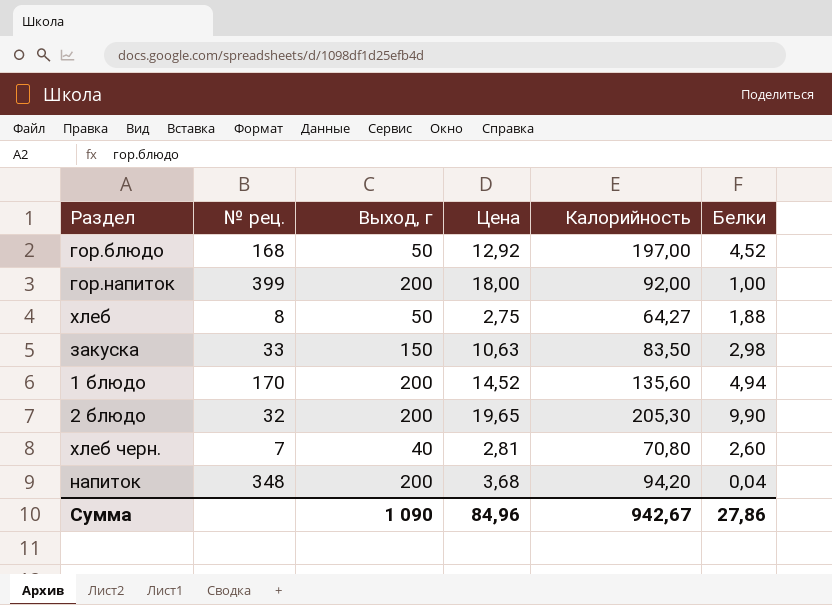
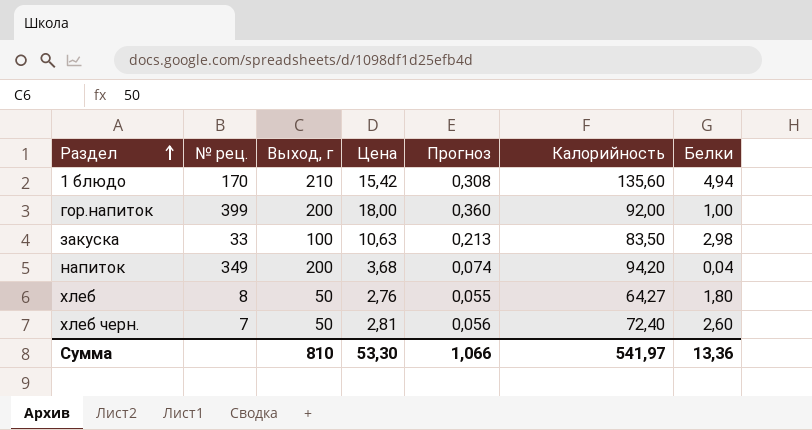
row order: none -> Раздел ascending
column Прогноз | formula: none -> [Цена] * 0,02
row гор.блюдо: 168 | 50 | 12,92 | 197,00 | 4,52 -> none
row 2 блюдо: 32 | 200 | 19,65 | 205,30 | 9,90 -> none
1 блюдо | Выход, г: 200 -> 210
1 блюдо | Цена: 14,52 -> 15,42
закуска | Выход, г: 150 -> 100
напиток | № рец.: 348 -> 349
хлеб | Цена: 2,75 -> 2,76
хлеб | Белки: 1,88 -> 1,80
хлеб черн. | Выход, г: 40 -> 50
хлеб черн. | Калорийность: 70,80 -> 72,40
Сумма | Выход, г: 1 090 -> 810
Сумма | Цена: 84,96 -> 53,30
Сумма | Калорийность: 942,67 -> 541,97
Сумма | Белки: 27,86 -> 13,36

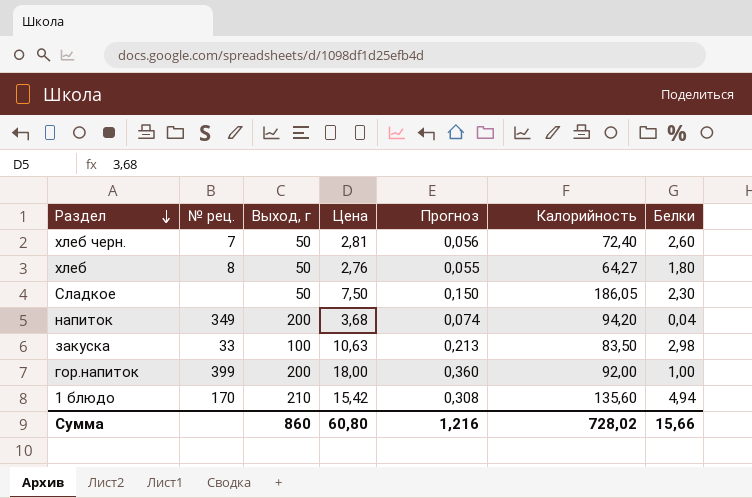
row order: Раздел ascending -> Раздел descending
row Сладкое: none -> none | 50 | 7,50 | 0,150 | 186,05 | 2,30
Сумма | Выход, г: 810 -> 860
Сумма | Цена: 53,30 -> 60,80
Сумма | Прогноз: 1,066 -> 1,216
Сумма | Калорийность: 541,97 -> 728,02
Сумма | Белки: 13,36 -> 15,66

